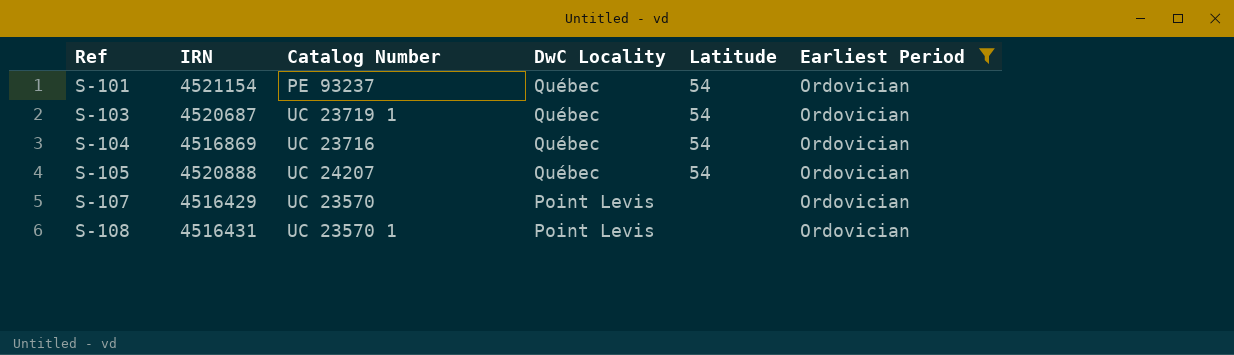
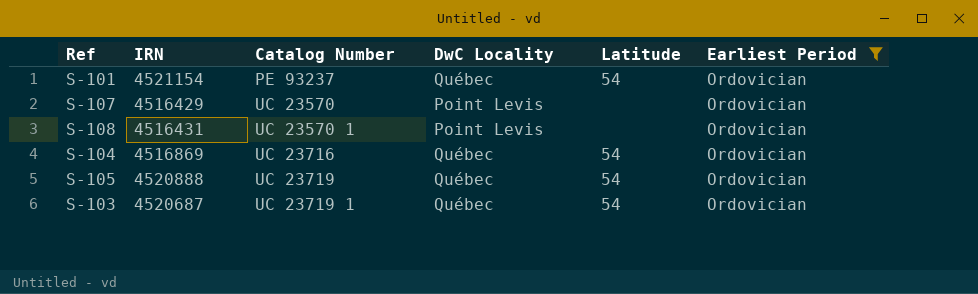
row order: Ref ascending -> Catalog Number ascending
S-105 | Catalog Number: UC 24207 -> UC 23719

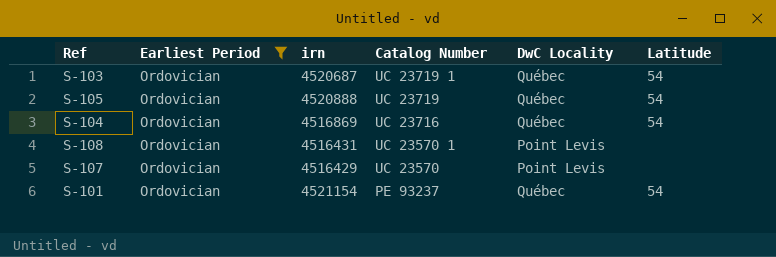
row order: Catalog Number ascending -> Catalog Number descending
column Earliest Period | position: 6 -> 2
column name: IRN -> irn

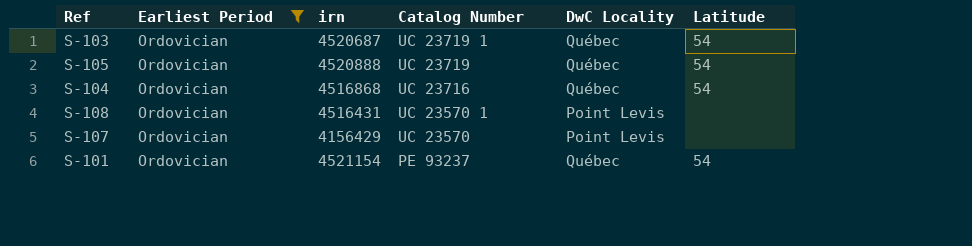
S-104 | irn: 4516869 -> 4516868
S-107 | irn: 4516429 -> 4156429

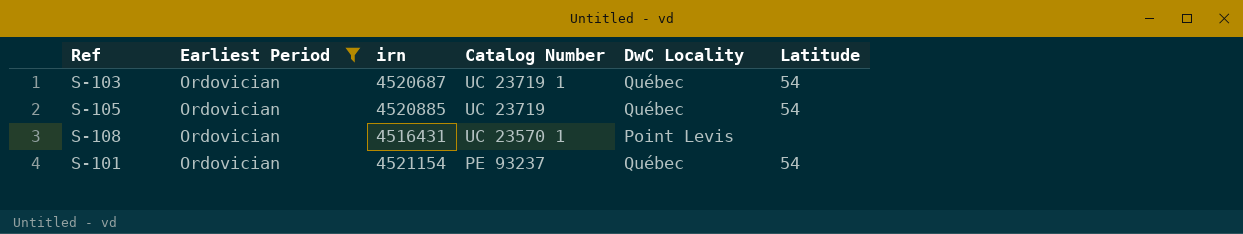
row S-104: Ordovician | 4516868 | UC 23716 | Québec | 54 -> none
row S-107: Ordovician | 4156429 | UC 23570 | Point Levis | none -> none
S-105 | irn: 4520888 -> 4520885

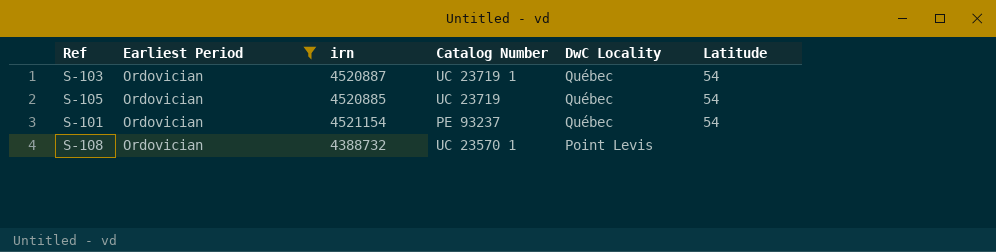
row order: Catalog Number descending -> DwC Locality descending
S-103 | irn: 4520687 -> 4520887
S-108 | irn: 4516431 -> 4388732

